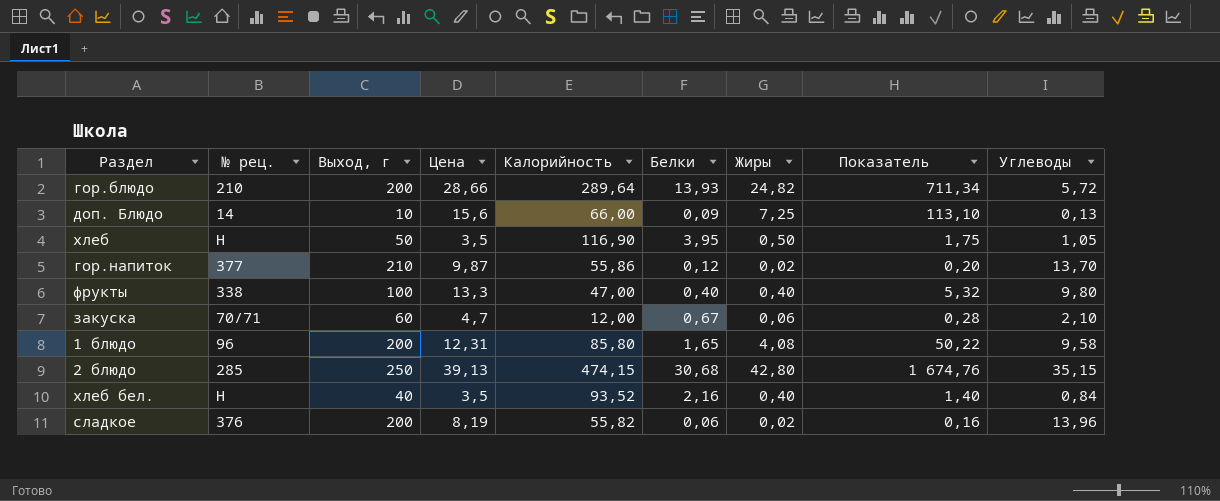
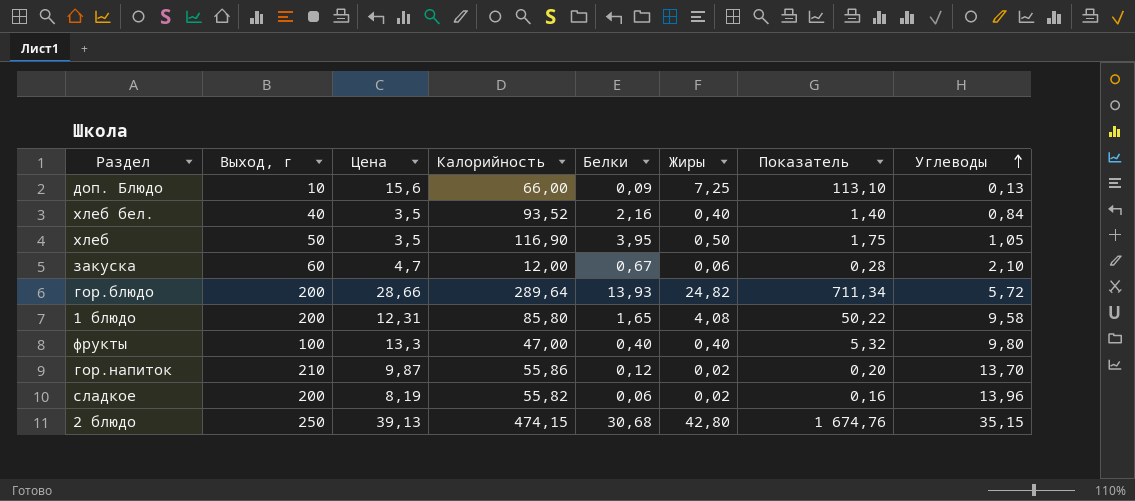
row order: none -> Углеводы ascending
column № рец. | position: 2 -> none

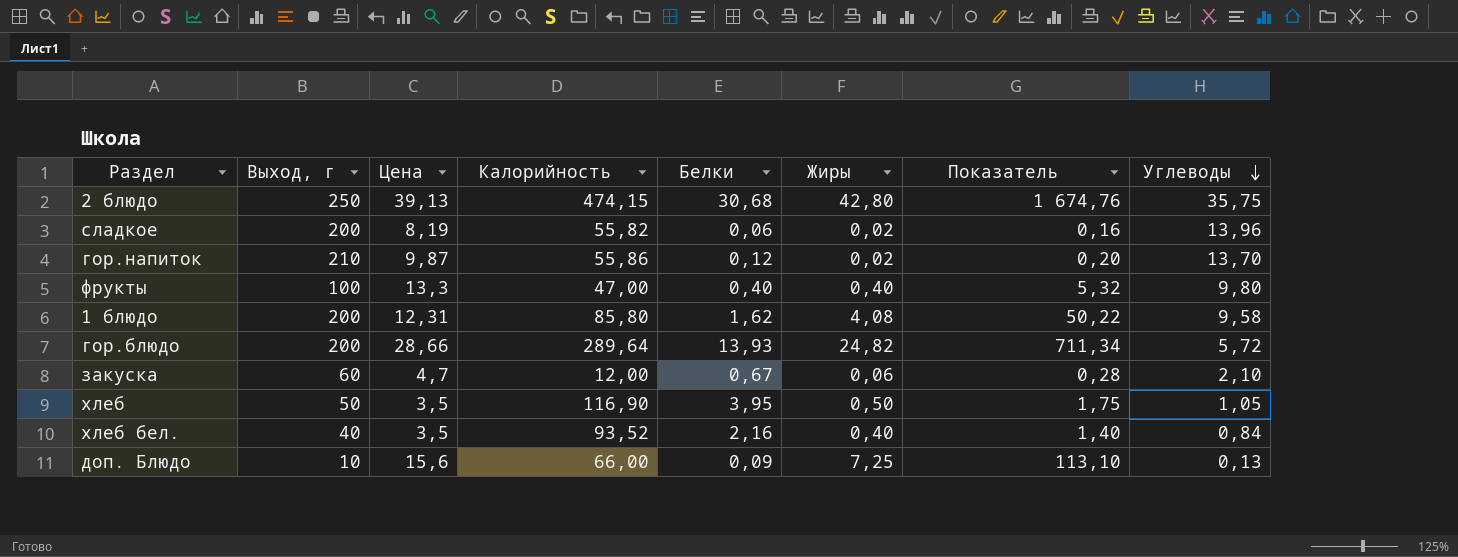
row order: Углеводы ascending -> Углеводы descending
2 блюдо | Углеводы: 35,15 -> 35,75
1 блюдо | Белки: 1,65 -> 1,62

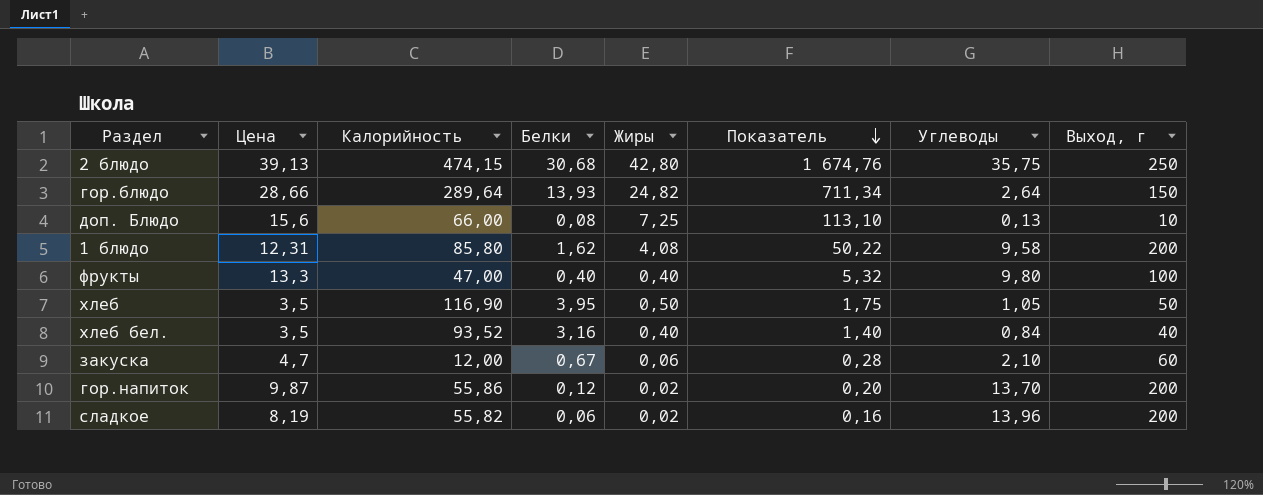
row order: Углеводы descending -> Показатель descending
column Выход, г | position: 2 -> 8
гор.блюдо | Углеводы: 5,72 -> 2,64
гор.блюдо | Выход, г: 200 -> 150
доп. Блюдо | Белки: 0,09 -> 0,08
хлеб бел. | Белки: 2,16 -> 3,16
гор.напиток | Выход, г: 210 -> 200

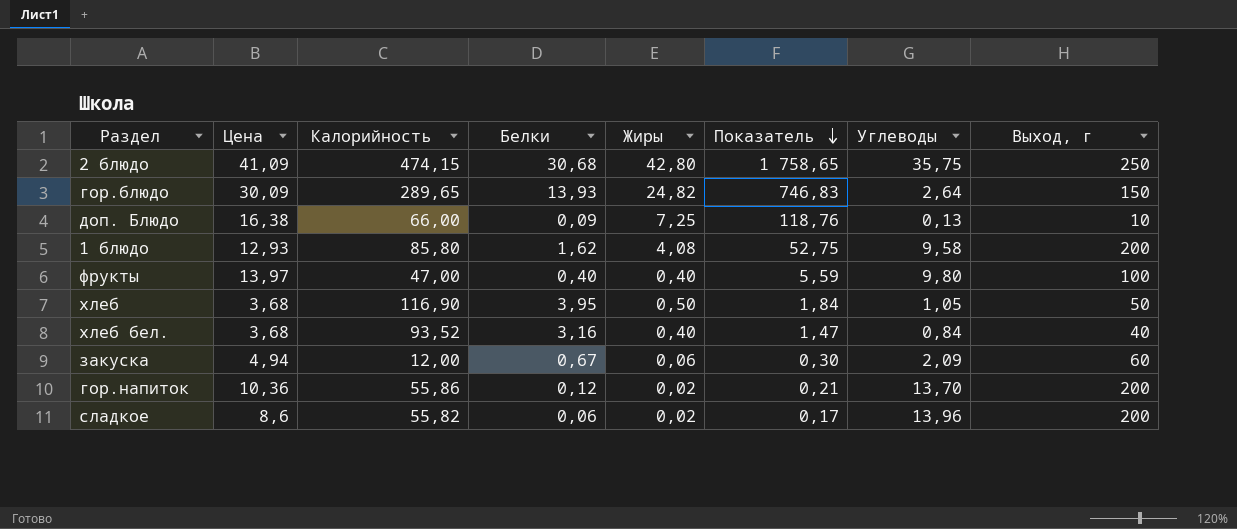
2 блюдо | Цена: 39,13 -> 41,09
2 блюдо | Показатель: 1 674,76 -> 1 758,65
гор.блюдо | Цена: 28,66 -> 30,09
гор.блюдо | Калорийность: 289,64 -> 289,65
гор.блюдо | Показатель: 711,34 -> 746,83
доп. Блюдо | Цена: 15,6 -> 16,38
доп. Блюдо | Белки: 0,08 -> 0,09
доп. Блюдо | Показатель: 113,10 -> 118,76
1 блюдо | Цена: 12,31 -> 12,93
1 блюдо | Показатель: 50,22 -> 52,75
фрукты | Цена: 13,3 -> 13,97
фрукты | Показатель: 5,32 -> 5,59
хлеб | Цена: 3,5 -> 3,68
хлеб | Показатель: 1,75 -> 1,84
хлеб бел. | Цена: 3,5 -> 3,68
хлеб бел. | Показатель: 1,40 -> 1,47
закуска | Цена: 4,7 -> 4,94
закуска | Показатель: 0,28 -> 0,30
закуска | Углеводы: 2,10 -> 2,09
гор.напиток | Цена: 9,87 -> 10,36
гор.напиток | Показатель: 0,20 -> 0,21
сладкое | Цена: 8,19 -> 8,6
сладкое | Показатель: 0,16 -> 0,17

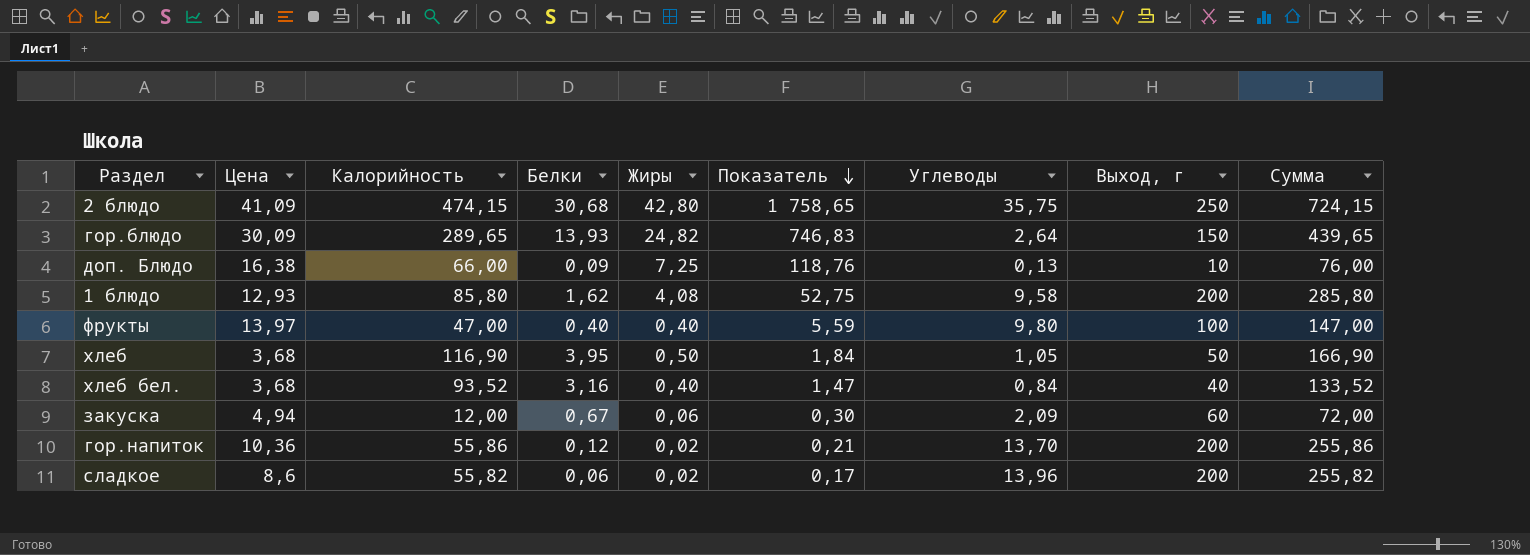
column Сумма | formula: none -> [Калорийность] + [Выход, г]

